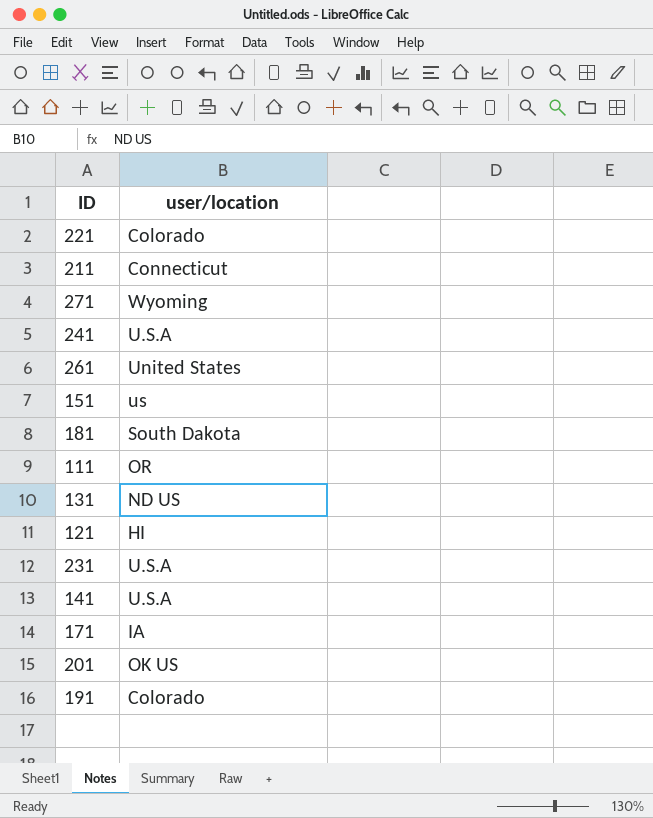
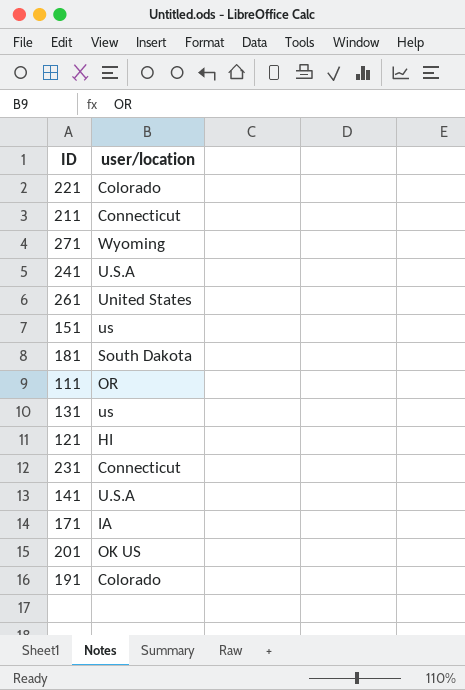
131 | user/location: ND US -> us
231 | user/location: U.S.A -> Connecticut

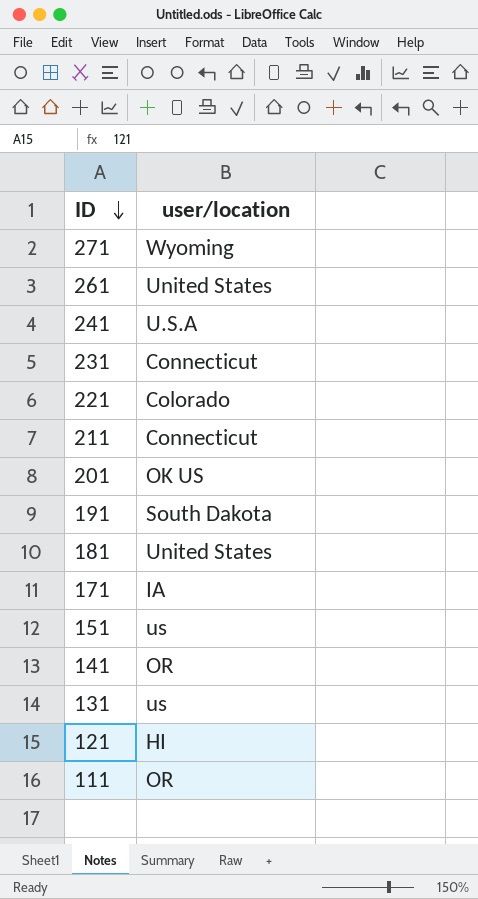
row order: none -> ID descending
191 | user/location: Colorado -> South Dakota
181 | user/location: South Dakota -> United States
141 | user/location: U.S.A -> OR

